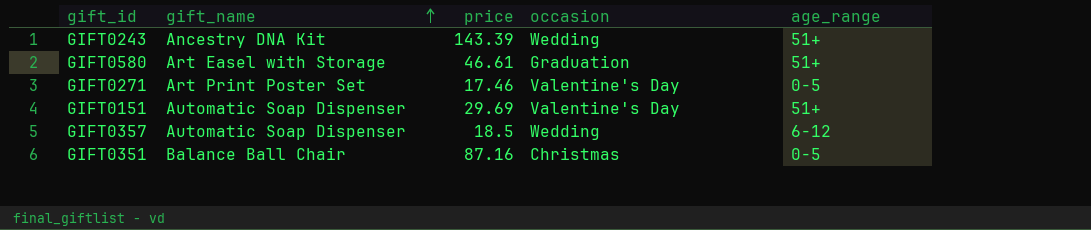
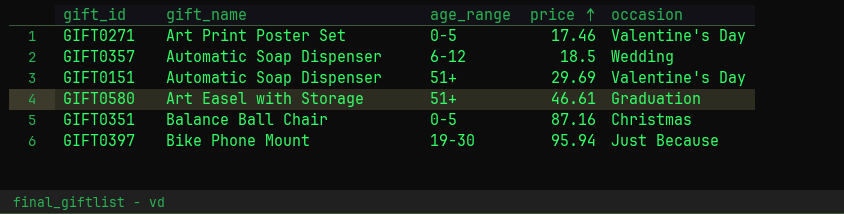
row order: gift_name ascending -> price ascending
column age_range | position: 5 -> 3
row GIFT0243: Ancestry DNA Kit | 143.39 | Wedding | 51+ -> none
row GIFT0397: none -> Bike Phone Mount | 19-30 | 95.94 | Just Because

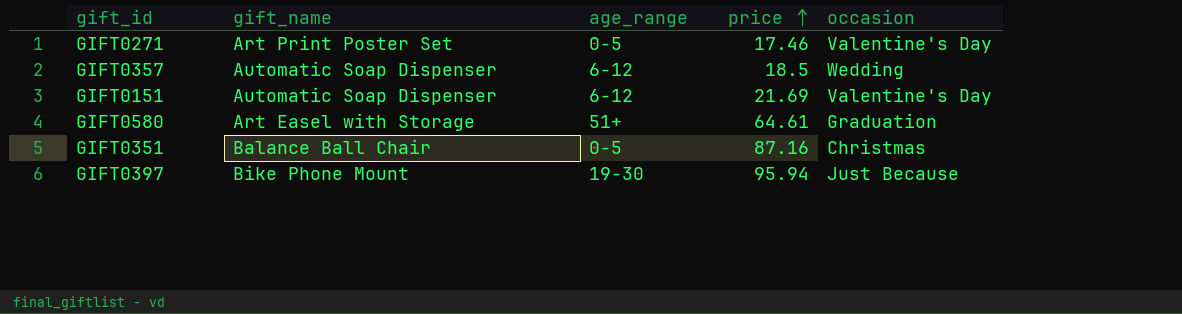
GIFT0151 | age_range: 51+ -> 6-12
GIFT0151 | price: 29.69 -> 21.69
GIFT0580 | price: 46.61 -> 64.61

